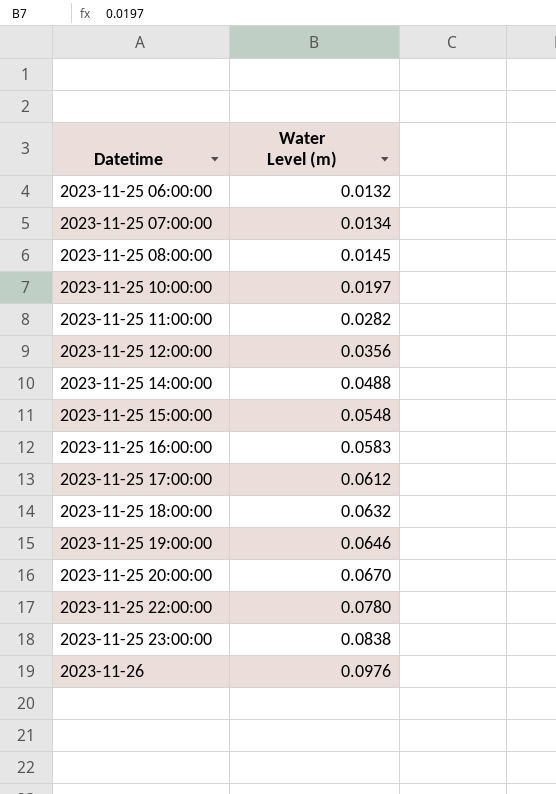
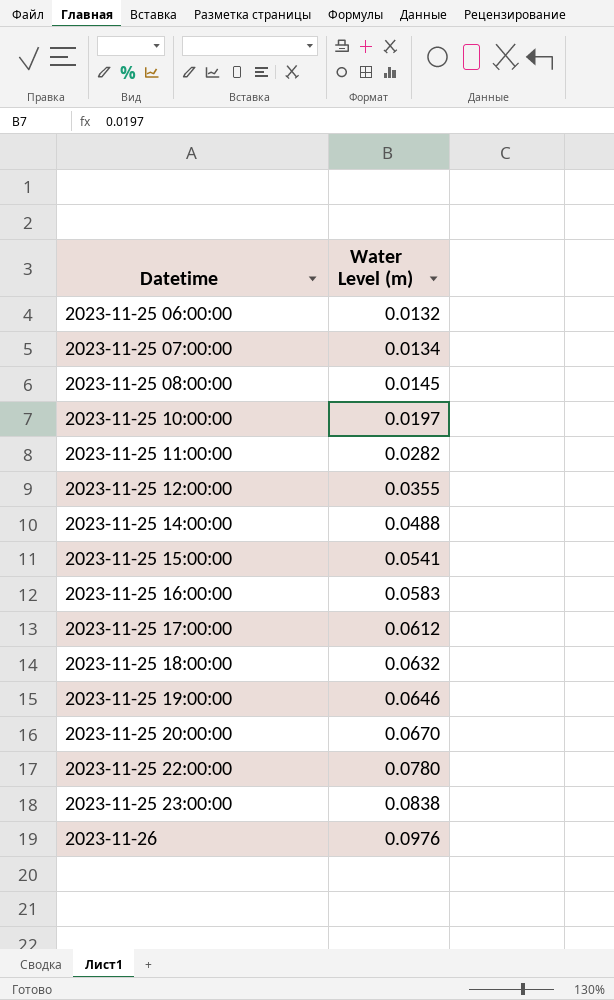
2023-11-25 12:00:00 | Water Level (m): 0.0356 -> 0.0355
2023-11-25 15:00:00 | Water Level (m): 0.0548 -> 0.0541

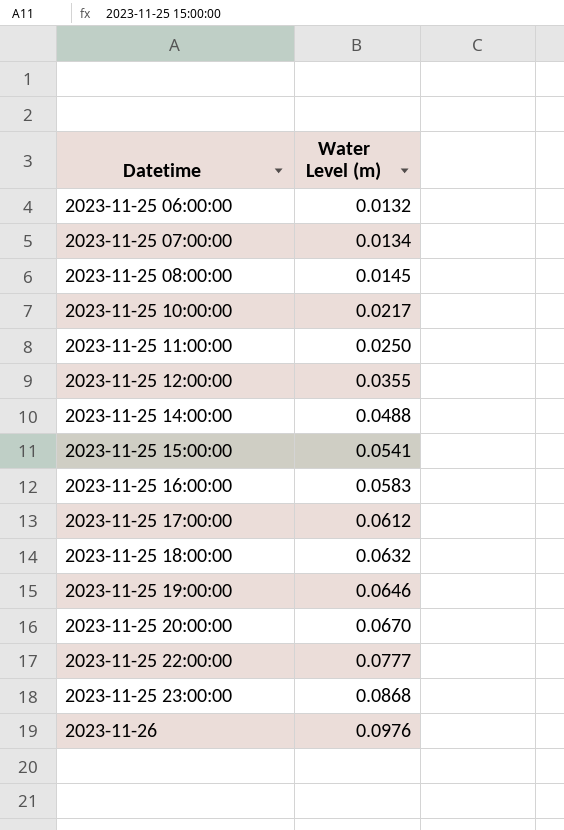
2023-11-25 10:00:00 | Water Level (m): 0.0197 -> 0.0217
2023-11-25 11:00:00 | Water Level (m): 0.0282 -> 0.0250
2023-11-25 22:00:00 | Water Level (m): 0.0780 -> 0.0777
2023-11-25 23:00:00 | Water Level (m): 0.0838 -> 0.0868

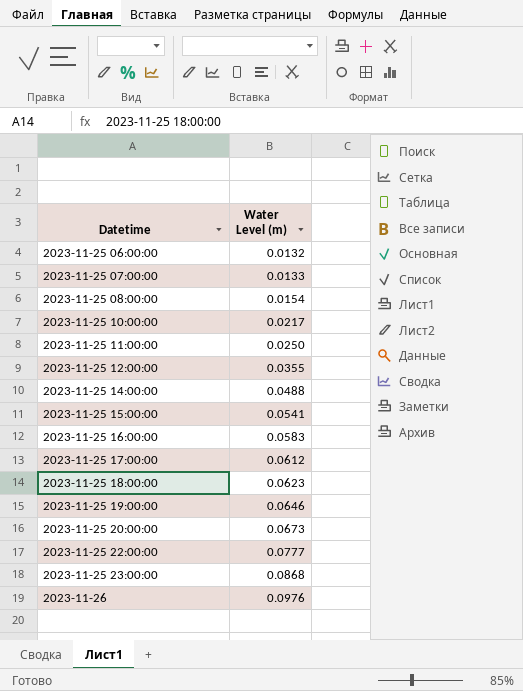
2023-11-25 07:00:00 | Water Level (m): 0.0134 -> 0.0133
2023-11-25 08:00:00 | Water Level (m): 0.0145 -> 0.0154
2023-11-25 18:00:00 | Water Level (m): 0.0632 -> 0.0623
2023-11-25 20:00:00 | Water Level (m): 0.0670 -> 0.0673

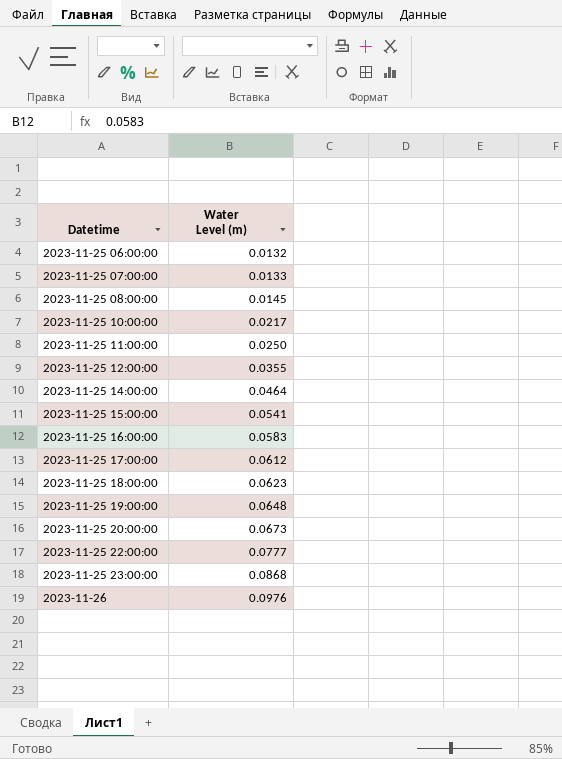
2023-11-25 08:00:00 | Water Level (m): 0.0154 -> 0.0145
2023-11-25 14:00:00 | Water Level (m): 0.0488 -> 0.0464
2023-11-25 19:00:00 | Water Level (m): 0.0646 -> 0.0648

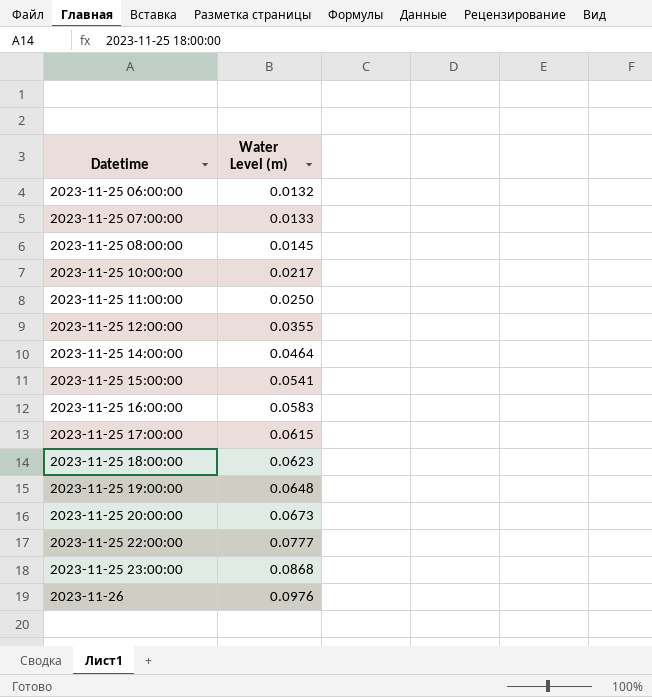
2023-11-25 17:00:00 | Water Level (m): 0.0612 -> 0.0615

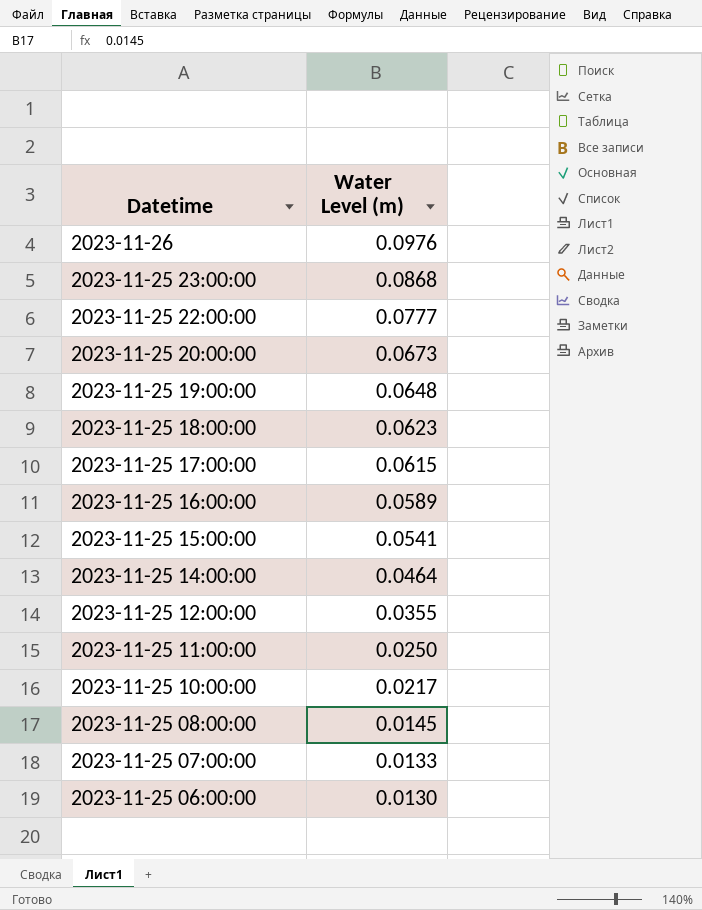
row order: Datetime ascending -> Datetime descending
2023-11-25 16:00:00 | Water Level (m): 0.0583 -> 0.0589
2023-11-25 06:00:00 | Water Level (m): 0.0132 -> 0.0130

